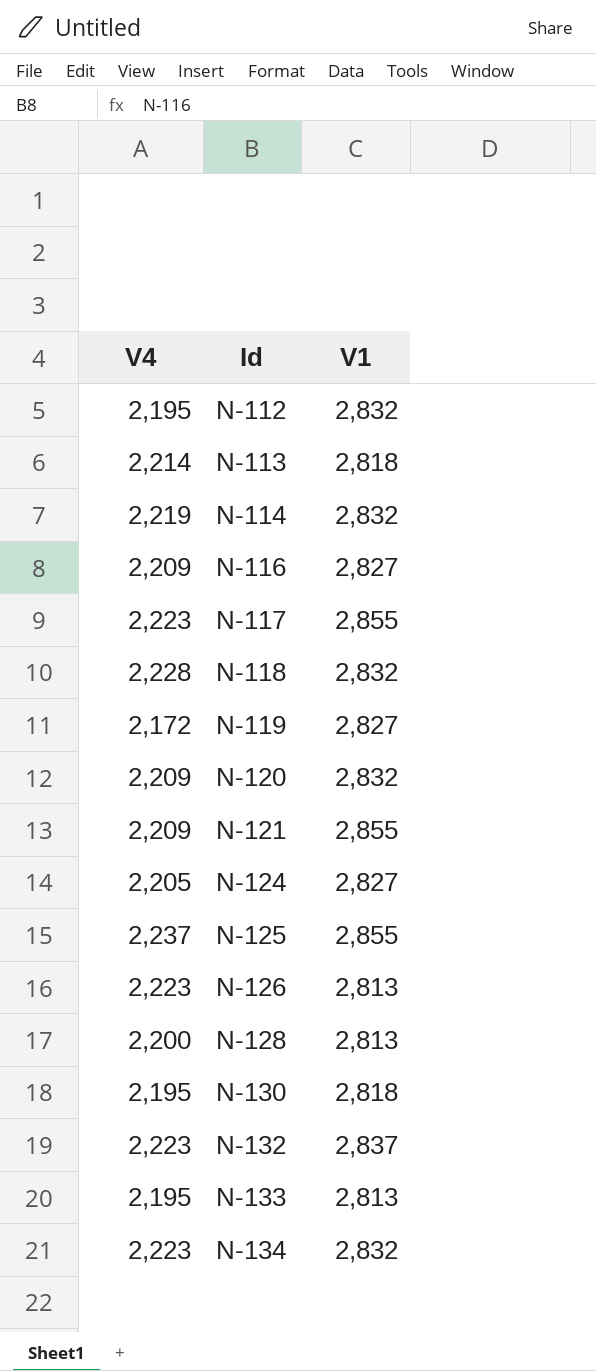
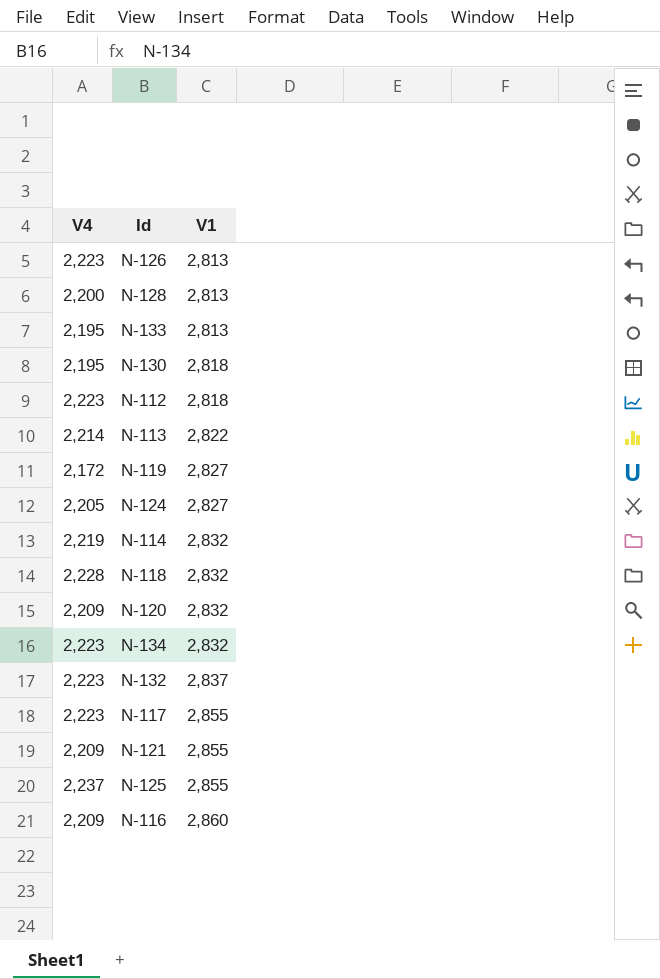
row order: Id ascending -> V1 ascending
N-112 | V4: 2,195 -> 2,223
N-112 | V1: 2,832 -> 2,818
N-113 | V1: 2,818 -> 2,822
N-116 | V1: 2,827 -> 2,860

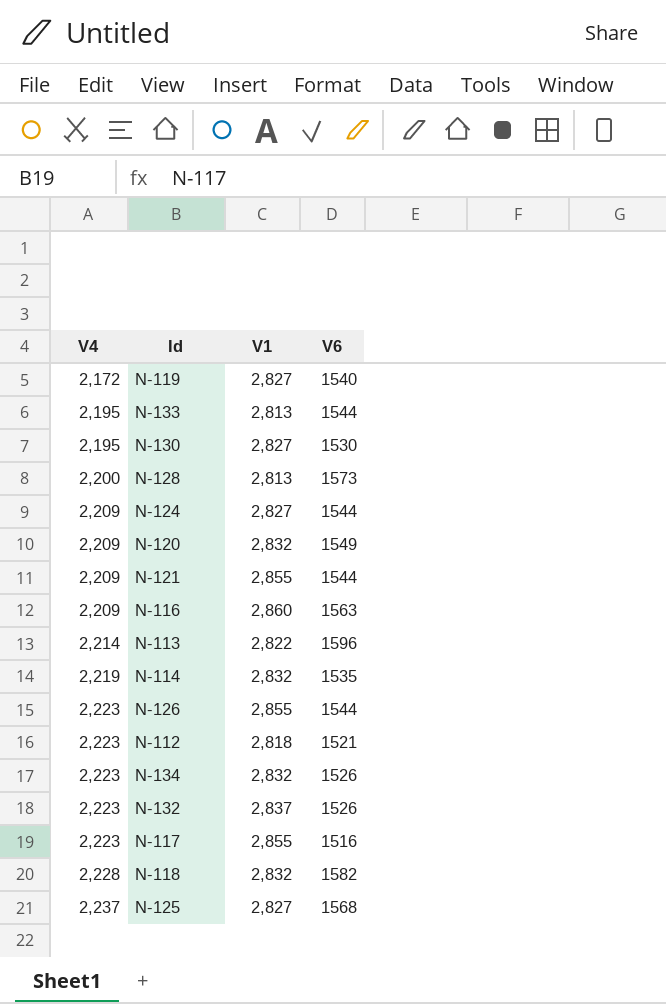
row order: V1 ascending -> V4 ascending
column V6 | position: none -> 4
N-130 | V1: 2,818 -> 2,827
N-124 | V4: 2,205 -> 2,209
N-126 | V1: 2,813 -> 2,855
N-125 | V1: 2,855 -> 2,827

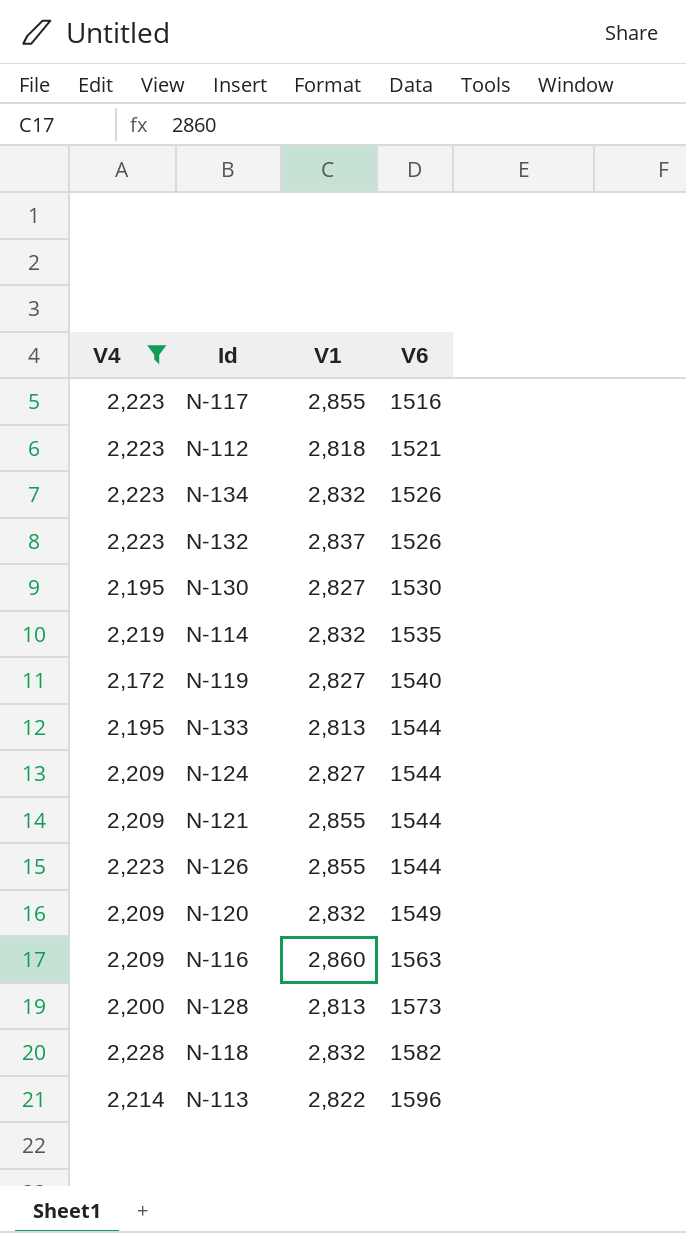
filter: none -> V4 != 2,237
row order: V4 ascending -> V6 ascending

